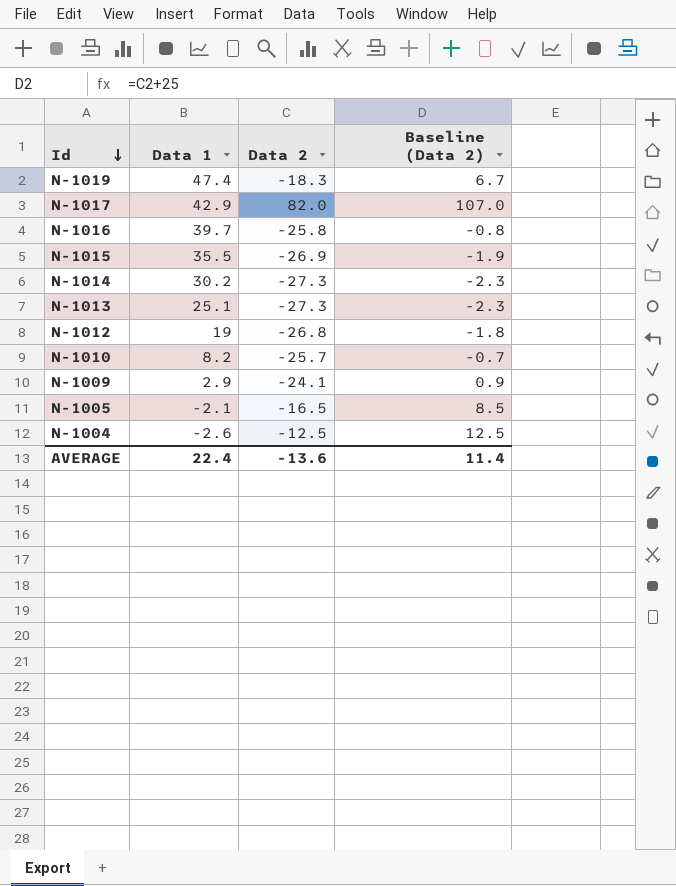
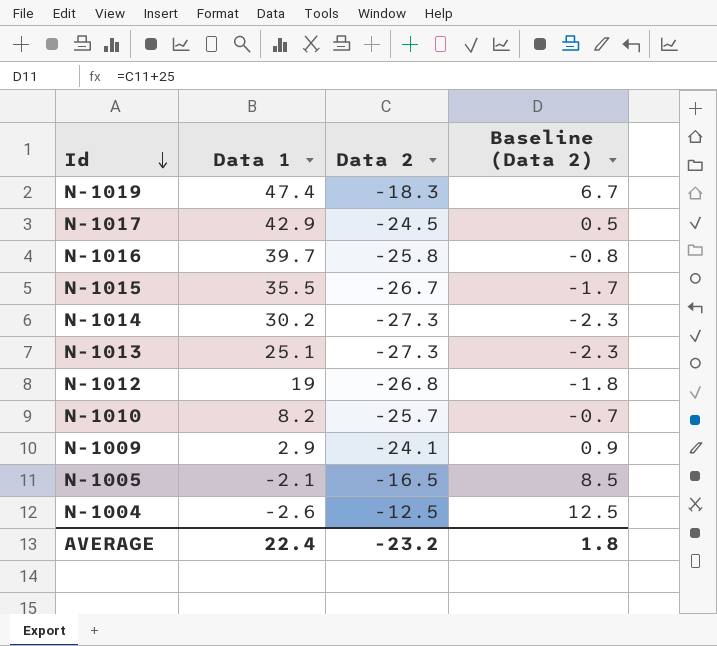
N-1017 | Data 2: 82.0 -> -24.5
N-1017 | Baseline (Data 2): 107.0 -> 0.5
N-1015 | Data 2: -26.9 -> -26.7
N-1015 | Baseline (Data 2): -1.9 -> -1.7
AVERAGE | Data 2: -13.6 -> -23.2
AVERAGE | Baseline (Data 2): 11.4 -> 1.8

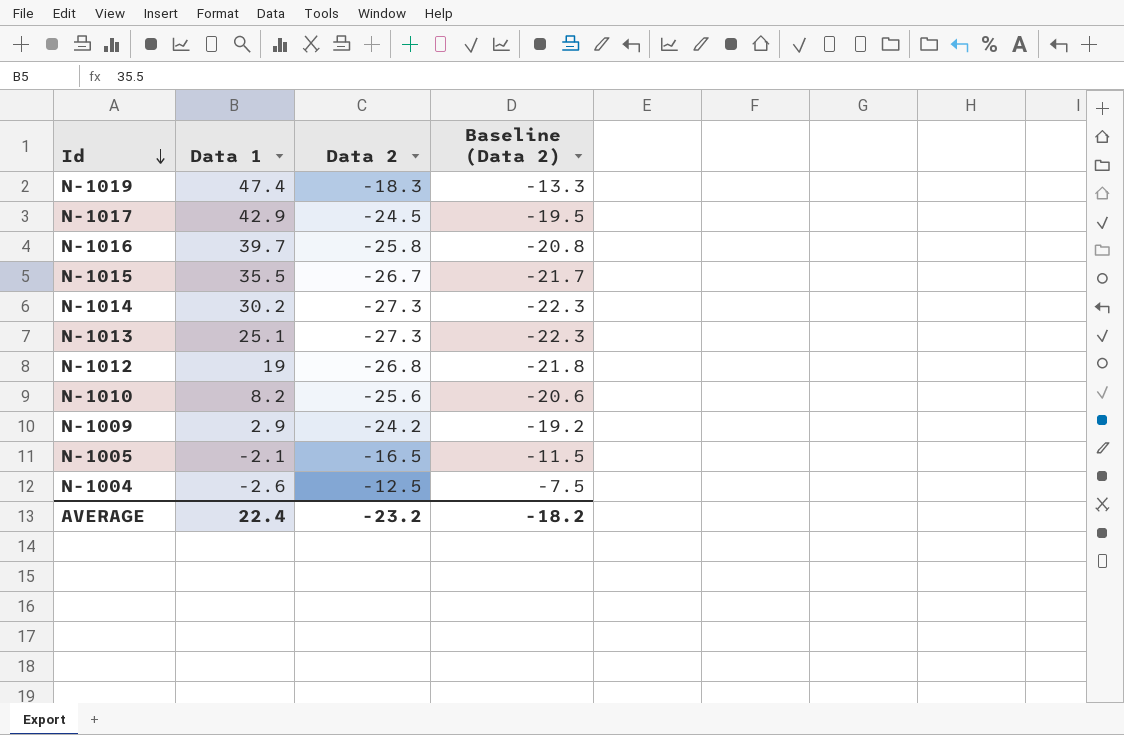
column Baseline (Data 2) | formula: [Data 2] + 25 -> [Data 2] + 5
N-1010 | Data 2: -25.7 -> -25.6
N-1009 | Data 2: -24.1 -> -24.2
AVERAGE | Baseline (Data 2): 1.8 -> -18.2

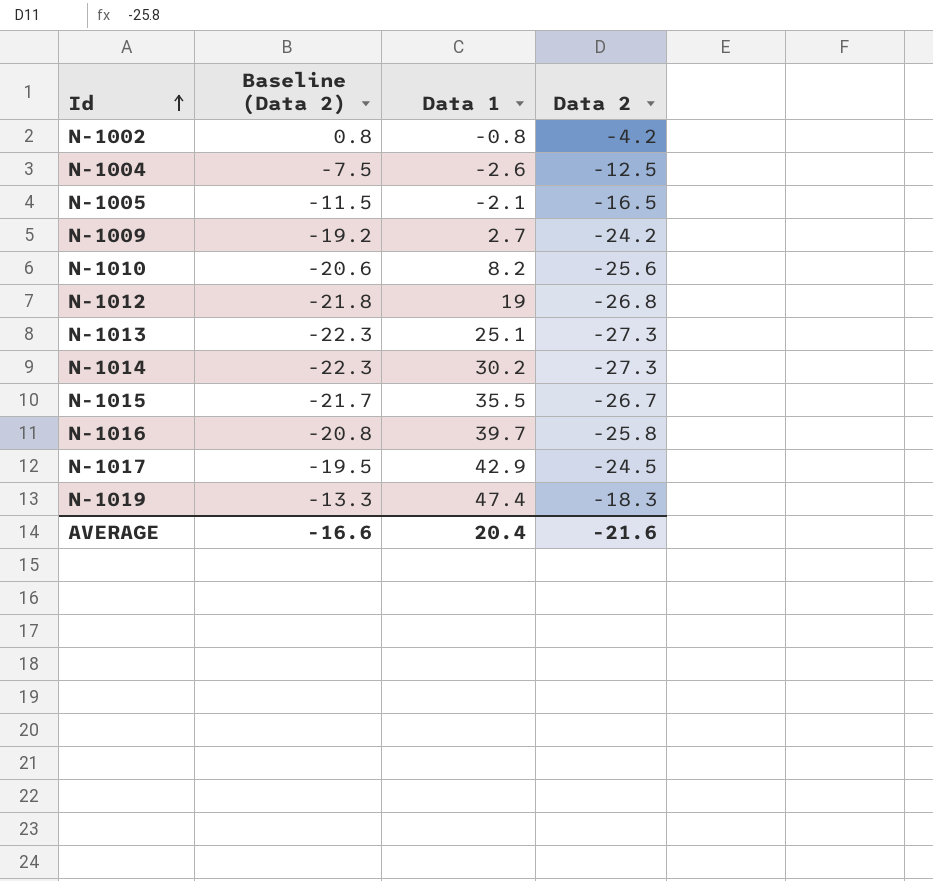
row order: Id descending -> Id ascending
column Baseline (Data 2) | position: 4 -> 2
row N-1002: none -> 0.8 | -0.8 | -4.2
N-1009 | Data 1: 2.9 -> 2.7
AVERAGE | Baseline (Data 2): -18.2 -> -16.6
AVERAGE | Data 1: 22.4 -> 20.4
AVERAGE | Data 2: -23.2 -> -21.6

